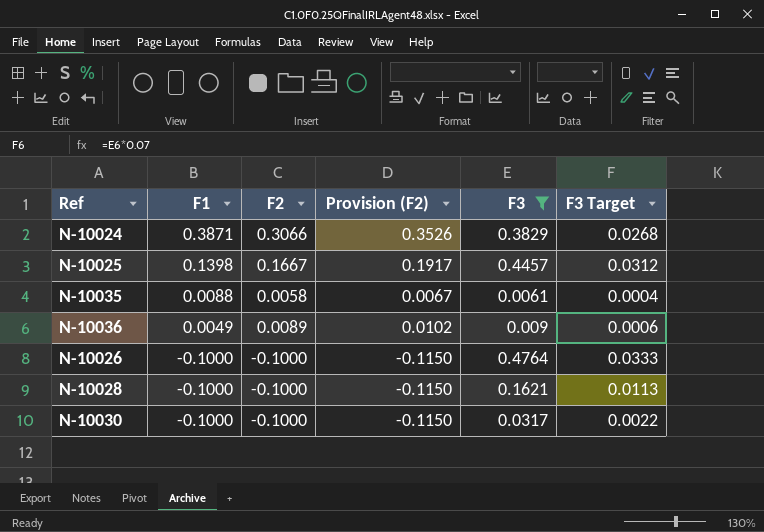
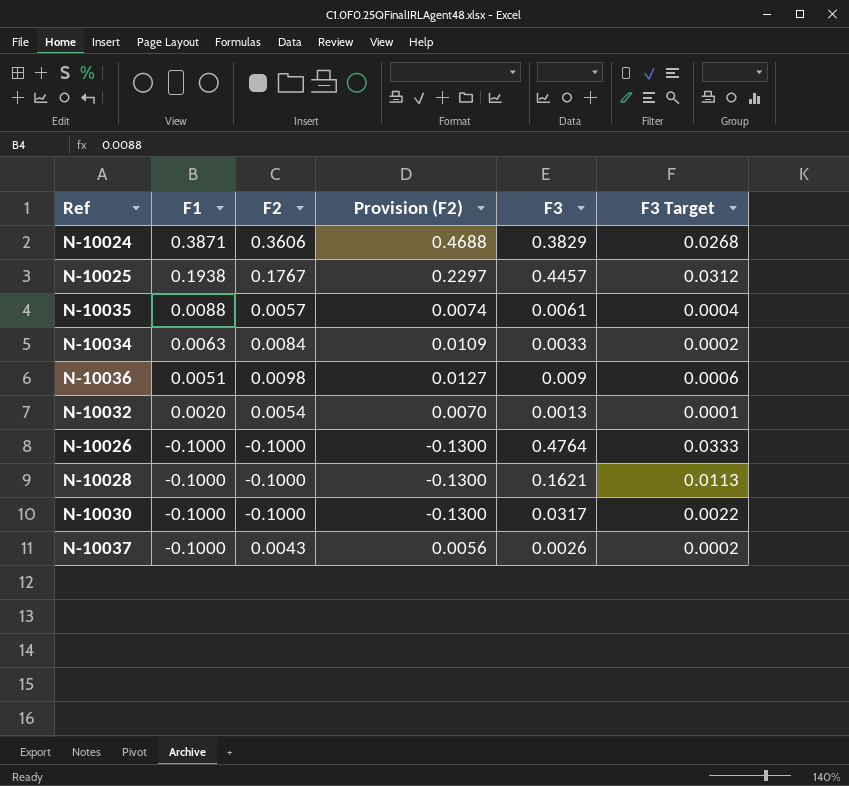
filter: F3 >= 0.0061 -> none
column Provision (F2) | formula: [F2] * 1.15 -> [F2] * 1.3
N-10024 | F2: 0.3066 -> 0.3606
N-10025 | F1: 0.1398 -> 0.1938
N-10025 | F2: 0.1667 -> 0.1767
N-10035 | F2: 0.0058 -> 0.0057
N-10036 | F1: 0.0049 -> 0.0051
N-10036 | F2: 0.0089 -> 0.0098

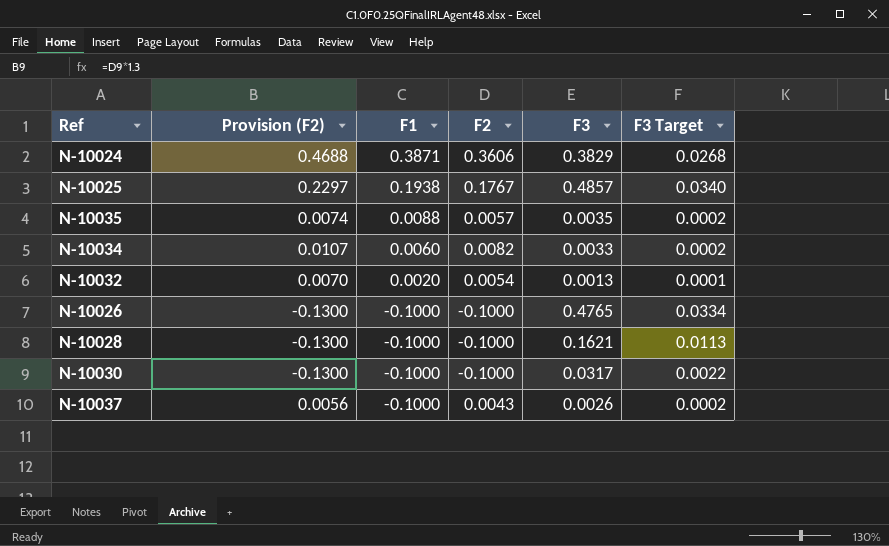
column Provision (F2) | position: 4 -> 2
row N-10036: 0.0051 | 0.0098 | 0.0127 | 0.009 | 0.0006 -> none
N-10025 | F3: 0.4457 -> 0.4857
N-10025 | F3 Target: 0.0312 -> 0.0340
N-10035 | F3: 0.0061 -> 0.0035
N-10035 | F3 Target: 0.0004 -> 0.0002
N-10034 | Provision (F2): 0.0109 -> 0.0107
N-10034 | F1: 0.0063 -> 0.0060
N-10034 | F2: 0.0084 -> 0.0082
N-10026 | F3: 0.4764 -> 0.4765
N-10026 | F3 Target: 0.0333 -> 0.0334

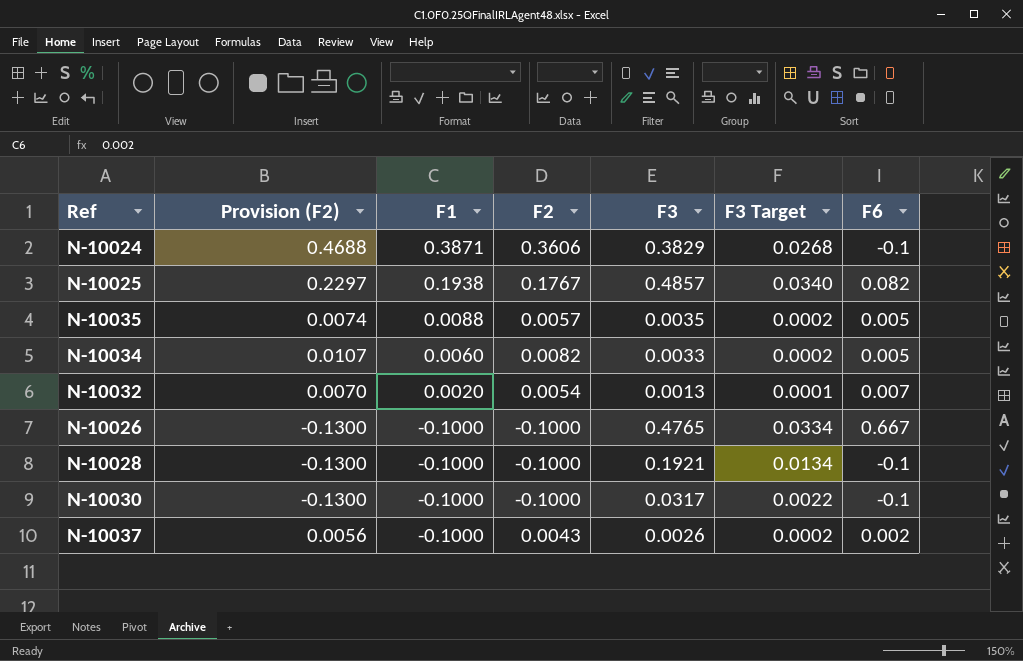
column F6 | position: none -> 7
N-10028 | F3: 0.1621 -> 0.1921
N-10028 | F3 Target: 0.0113 -> 0.0134

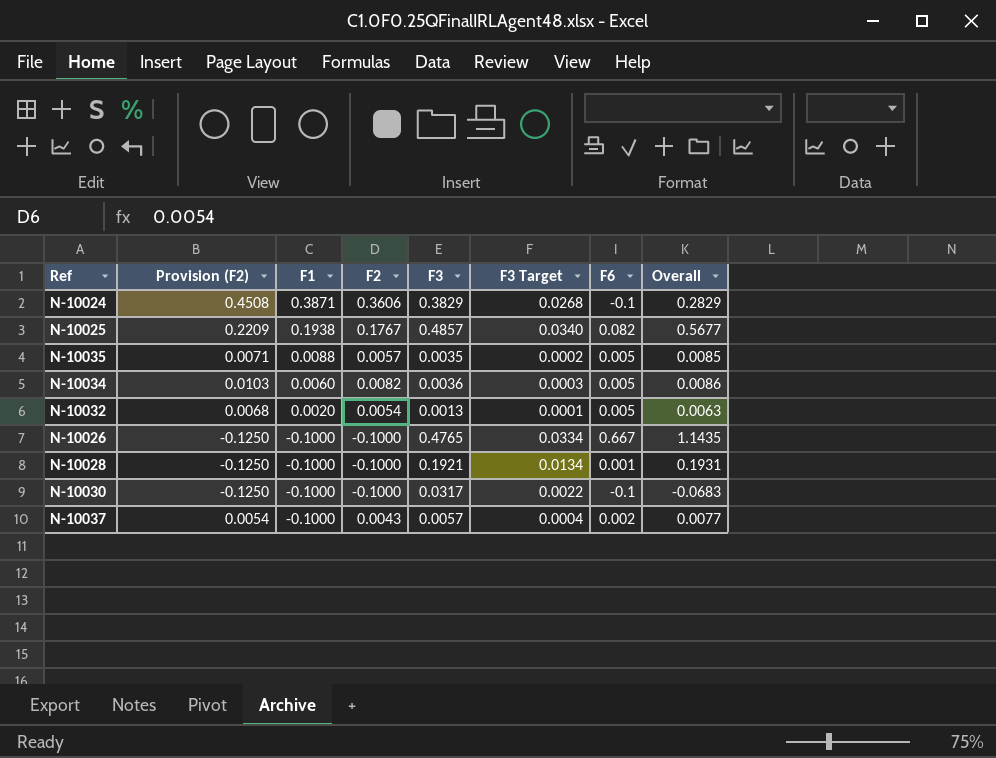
column Provision (F2) | formula: [F2] * 1.3 -> [F2] * 1.25
column Overall | formula: none -> [F3] + [F6]
N-10034 | F3: 0.0033 -> 0.0036
N-10034 | F3 Target: 0.0002 -> 0.0003
N-10032 | F6: 0.007 -> 0.005
N-10028 | F6: -0.1 -> 0.001
N-10037 | F3: 0.0026 -> 0.0057
N-10037 | F3 Target: 0.0002 -> 0.0004

